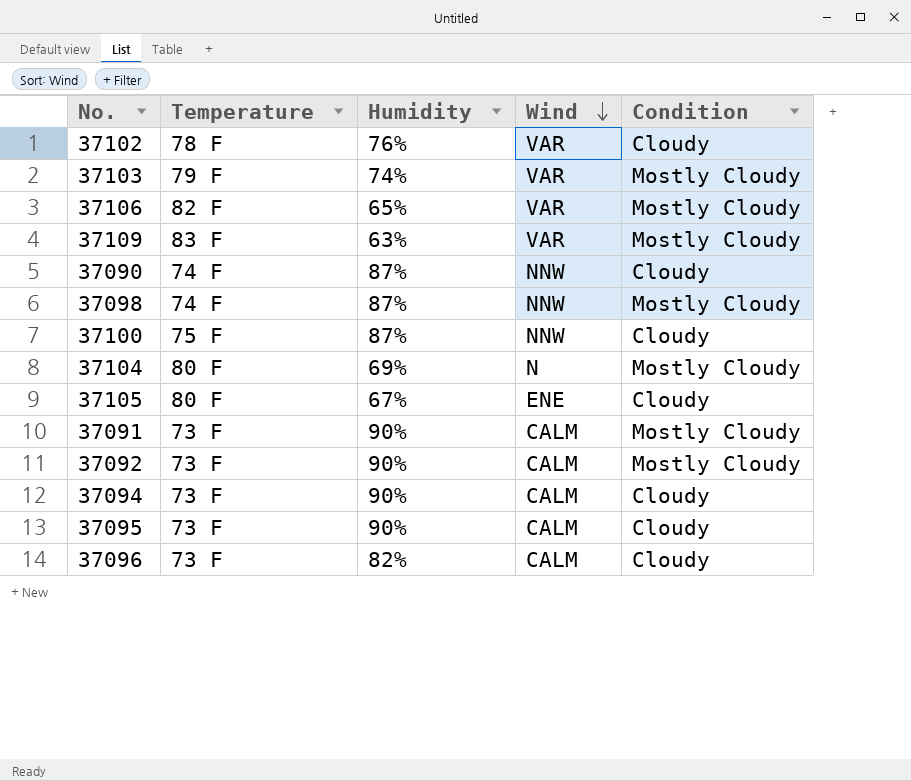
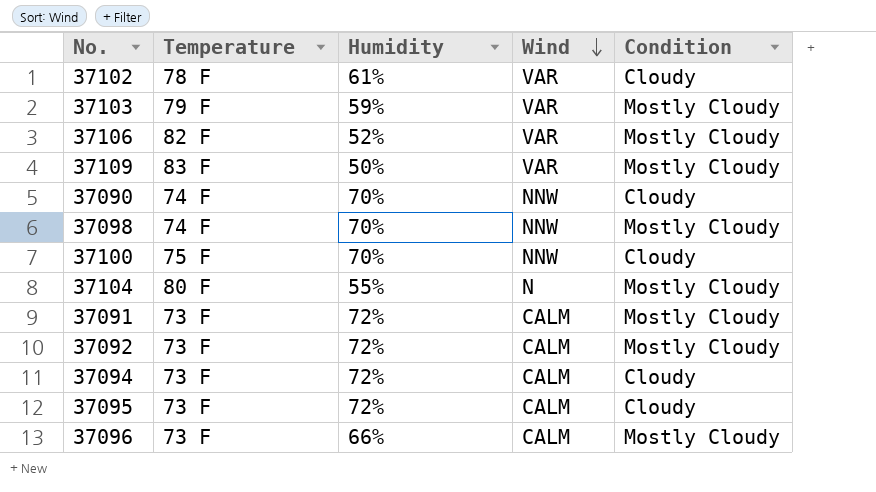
row 37105: 80 F | 67% | ENE | Cloudy -> none
37102 | Humidity: 76% -> 61%
37103 | Humidity: 74% -> 59%
37106 | Humidity: 65% -> 52%
37109 | Humidity: 63% -> 50%
37090 | Humidity: 87% -> 70%
37098 | Humidity: 87% -> 70%
37100 | Humidity: 87% -> 70%
37104 | Humidity: 69% -> 55%
37091 | Humidity: 90% -> 72%
37092 | Humidity: 90% -> 72%
37094 | Humidity: 90% -> 72%
37095 | Humidity: 90% -> 72%
37096 | Humidity: 82% -> 66%
37096 | Condition: Cloudy -> Mostly Cloudy

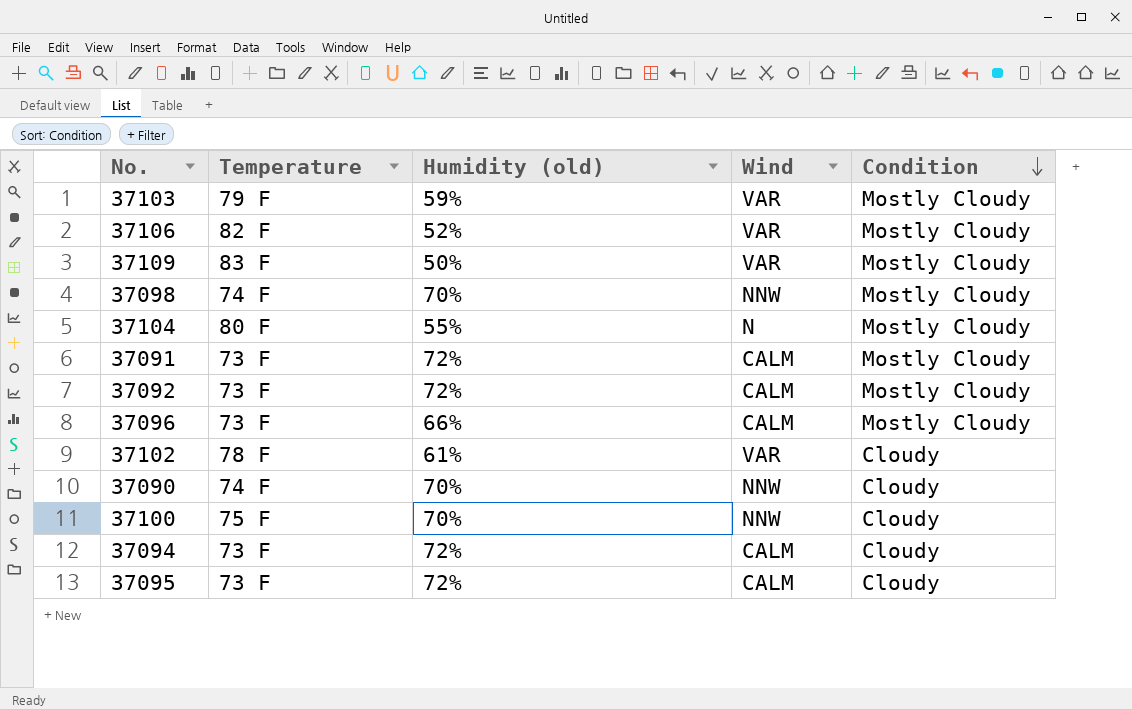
row order: Wind descending -> Condition descending
column name: Humidity -> Humidity (old)

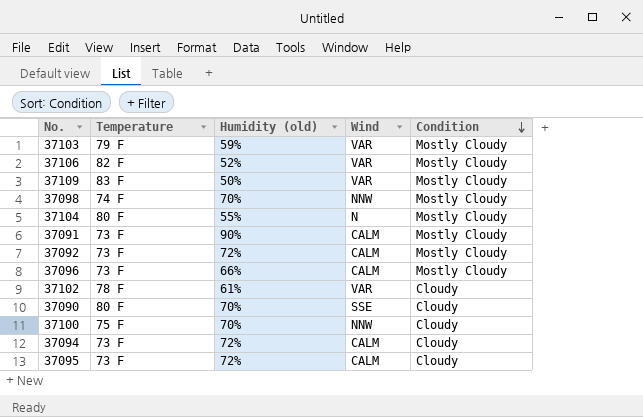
37091 | Humidity (old): 72% -> 90%
37090 | Temperature: 74 F -> 80 F
37090 | Wind: NNW -> SSE

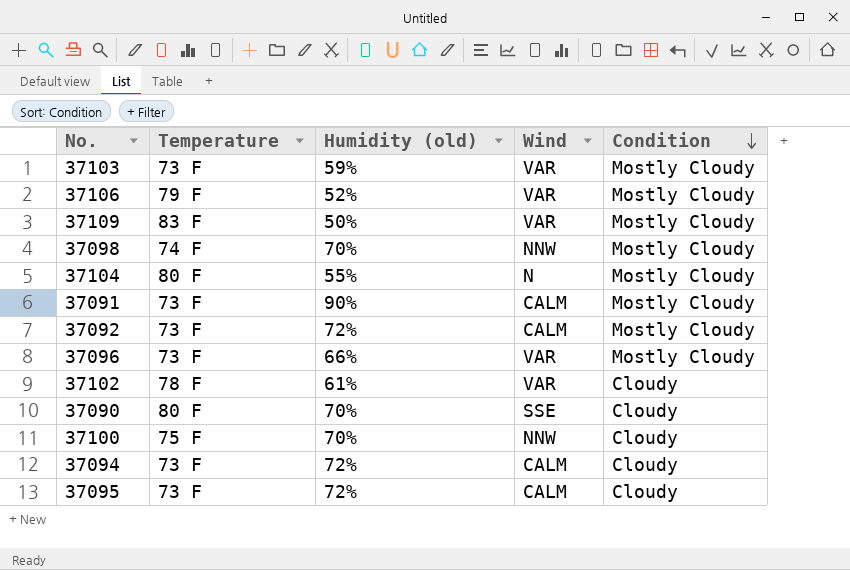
37103 | Temperature: 79 F -> 73 F
37106 | Temperature: 82 F -> 79 F
37096 | Wind: CALM -> VAR

